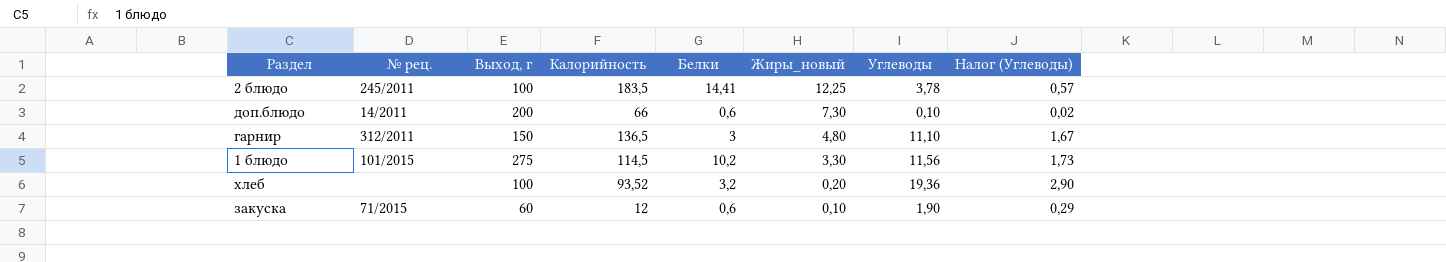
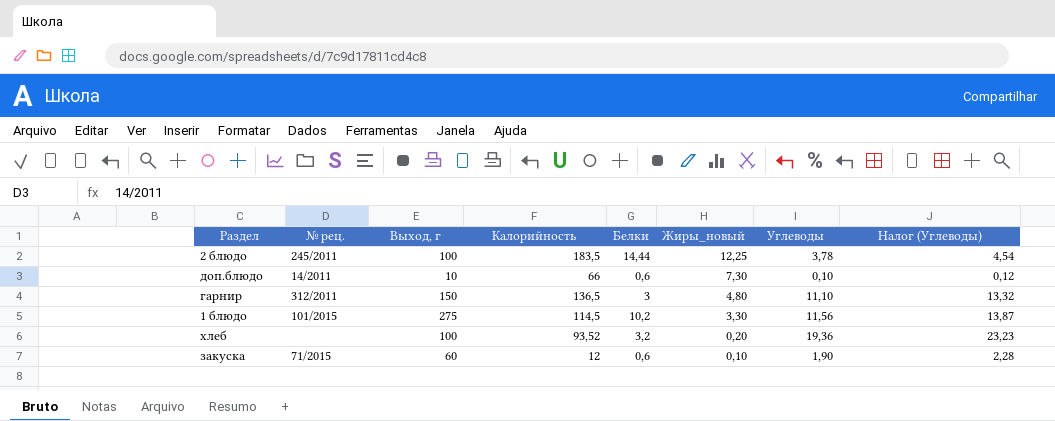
column Налог (Углеводы) | formula: [Углеводы] * 0,15 -> [Углеводы] * 1,2
2 блюдо | Белки: 14,41 -> 14,44
доп.блюдо | Выход, г: 200 -> 10

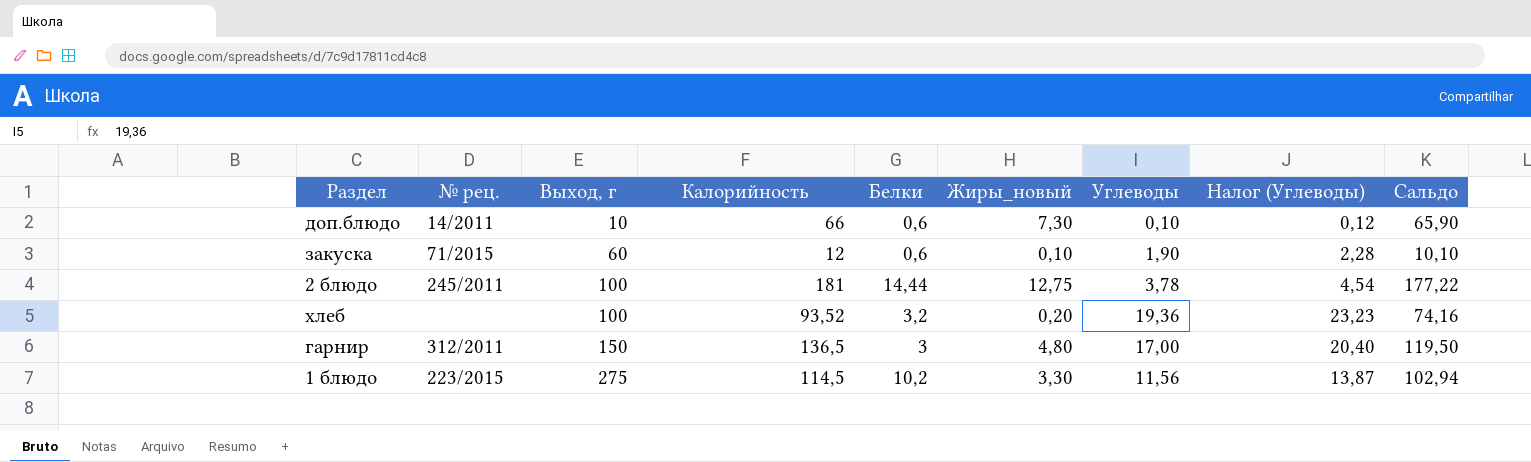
row order: Жиры_новый descending -> Выход, г ascending
column Сальдо | formula: none -> [Калорийность] - [Углеводы]
2 блюдо | Калорийность: 183,5 -> 181
2 блюдо | Жиры_новый: 12,25 -> 12,75
гарнир | Углеводы: 11,10 -> 17,00
гарнир | Налог (Углеводы): 13,32 -> 20,40
1 блюдо | № рец.: 101/2015 -> 223/2015

